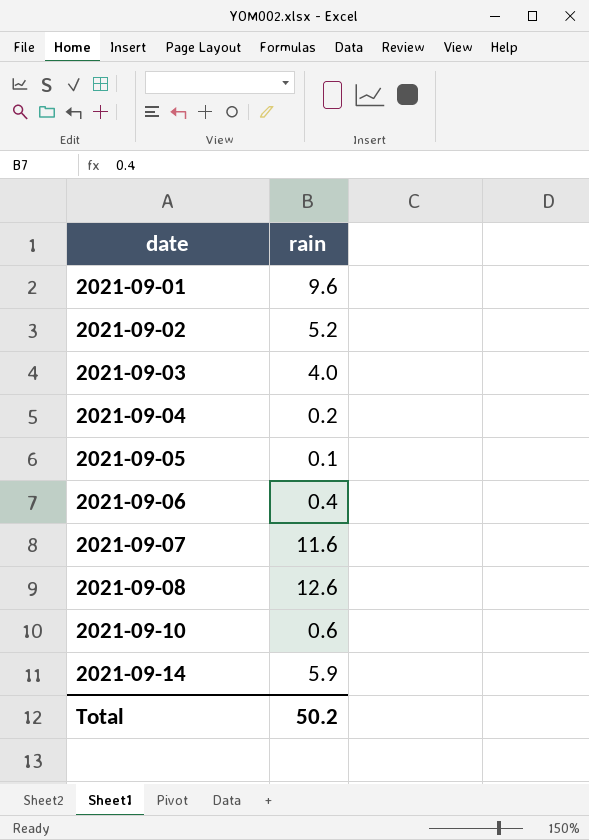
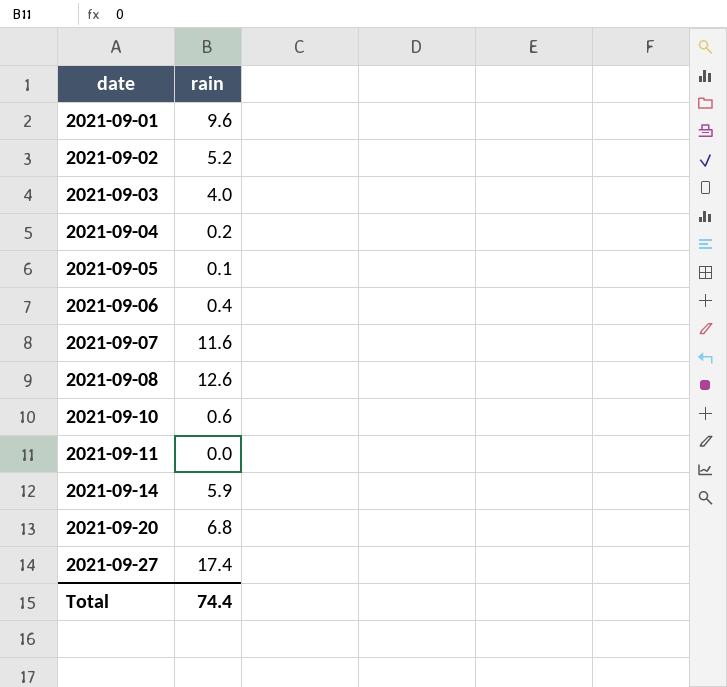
row 2021-09-11: none -> 0.0
row 2021-09-20: none -> 6.8
row 2021-09-27: none -> 17.4
Total | rain: 50.2 -> 74.4

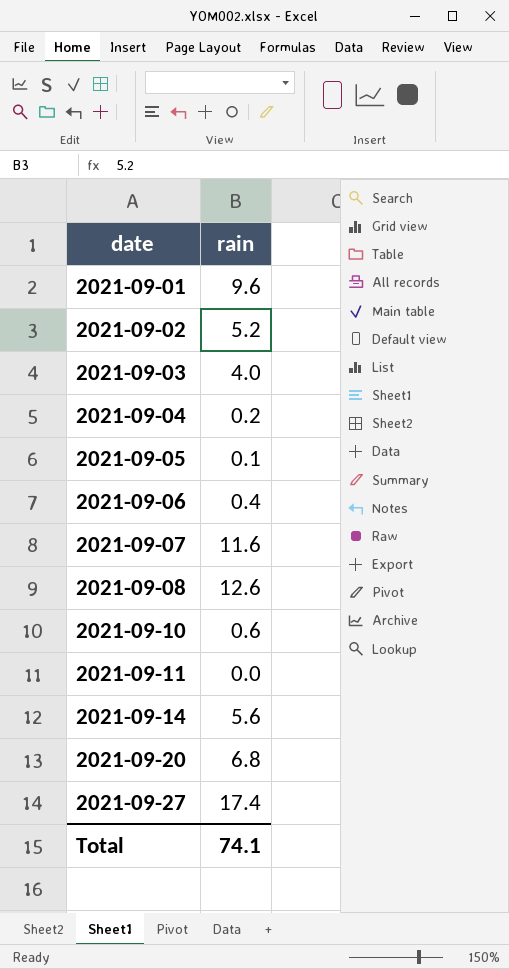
2021-09-14 | rain: 5.9 -> 5.6
Total | rain: 74.4 -> 74.1

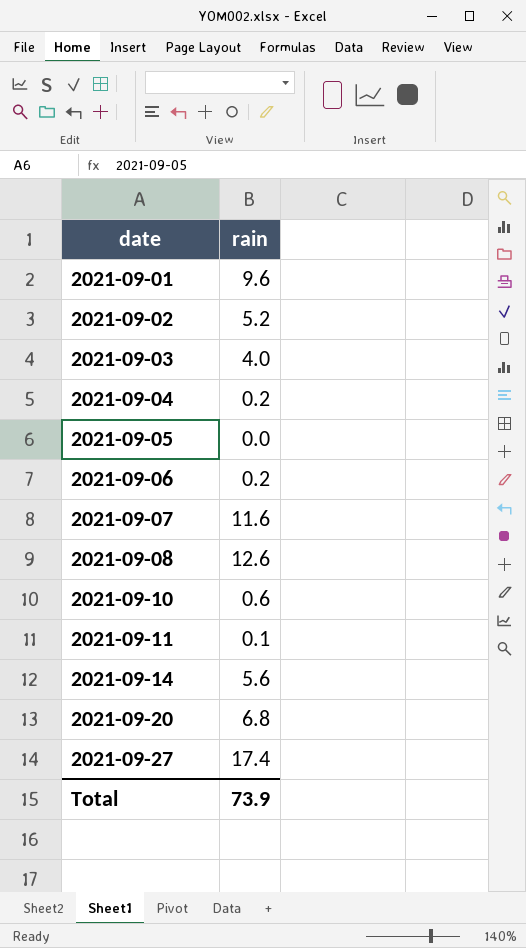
2021-09-05 | rain: 0.1 -> 0.0
2021-09-06 | rain: 0.4 -> 0.2
2021-09-11 | rain: 0.0 -> 0.1
Total | rain: 74.1 -> 73.9

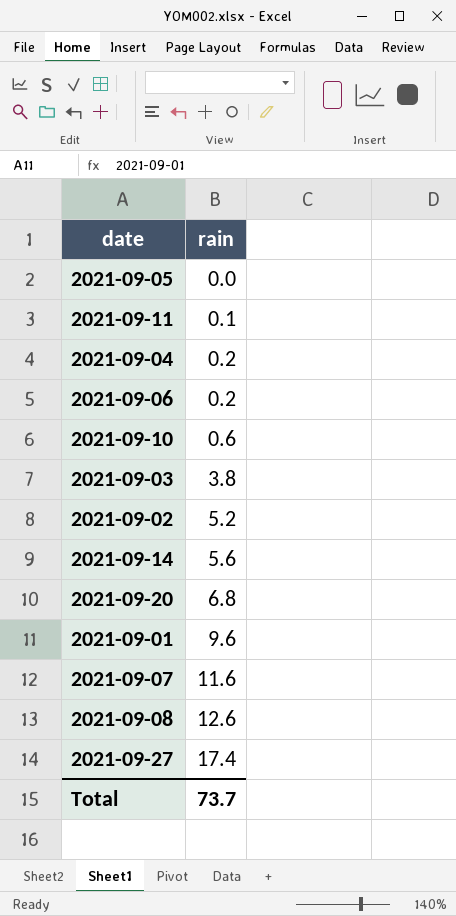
row order: date ascending -> rain ascending
2021-09-03 | rain: 4.0 -> 3.8
Total | rain: 73.9 -> 73.7

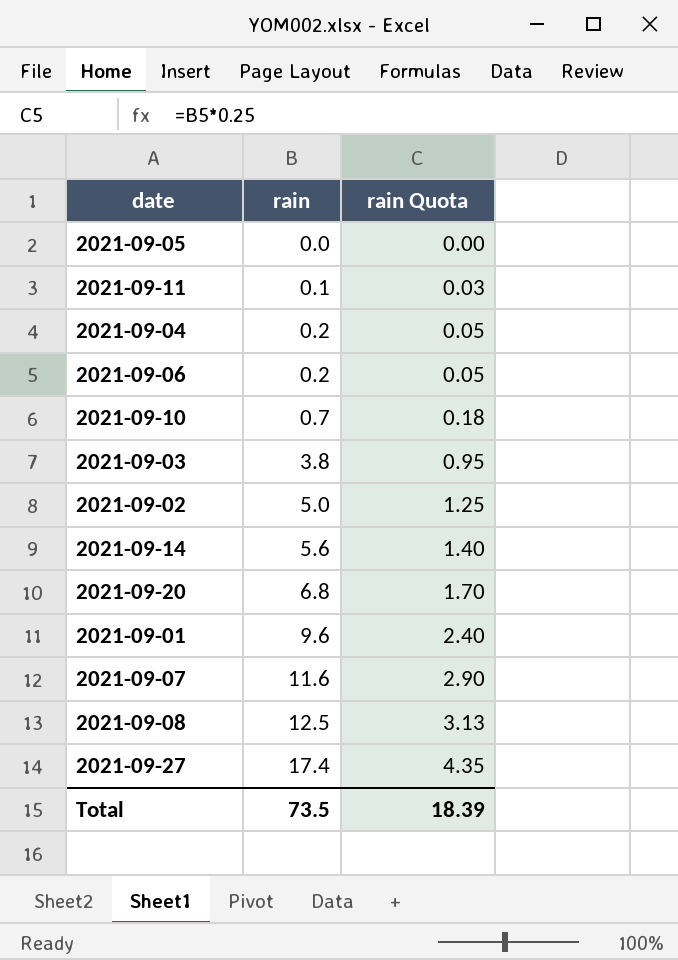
column rain Quota | formula: none -> [rain] * 0.25
2021-09-10 | rain: 0.6 -> 0.7
2021-09-02 | rain: 5.2 -> 5.0
2021-09-08 | rain: 12.6 -> 12.5
Total | rain: 73.7 -> 73.5

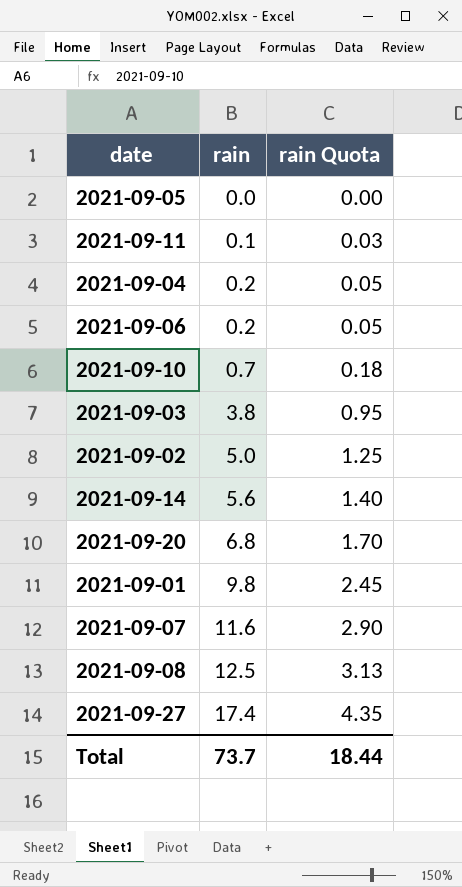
2021-09-01 | rain: 9.6 -> 9.8
2021-09-01 | rain Quota: 2.40 -> 2.45
Total | rain: 73.5 -> 73.7
Total | rain Quota: 18.39 -> 18.44

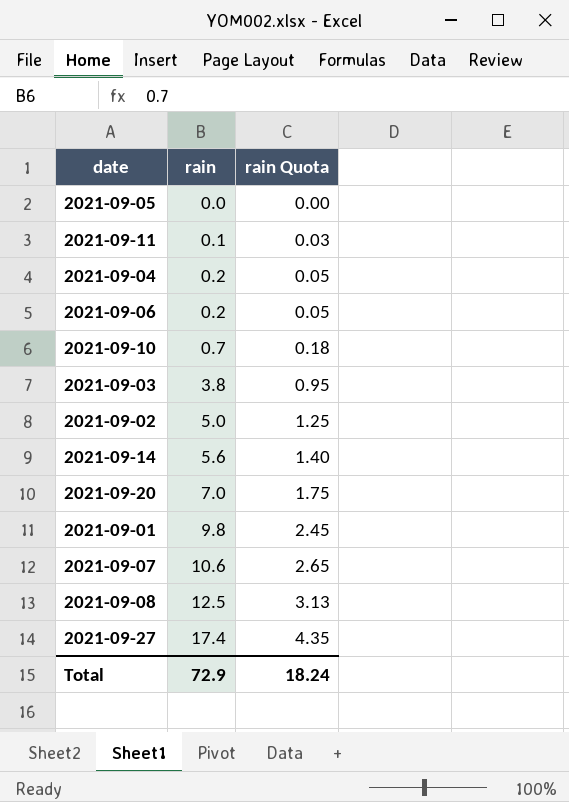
2021-09-20 | rain: 6.8 -> 7.0
2021-09-20 | rain Quota: 1.70 -> 1.75
2021-09-07 | rain: 11.6 -> 10.6
2021-09-07 | rain Quota: 2.90 -> 2.65
Total | rain: 73.7 -> 72.9
Total | rain Quota: 18.44 -> 18.24

